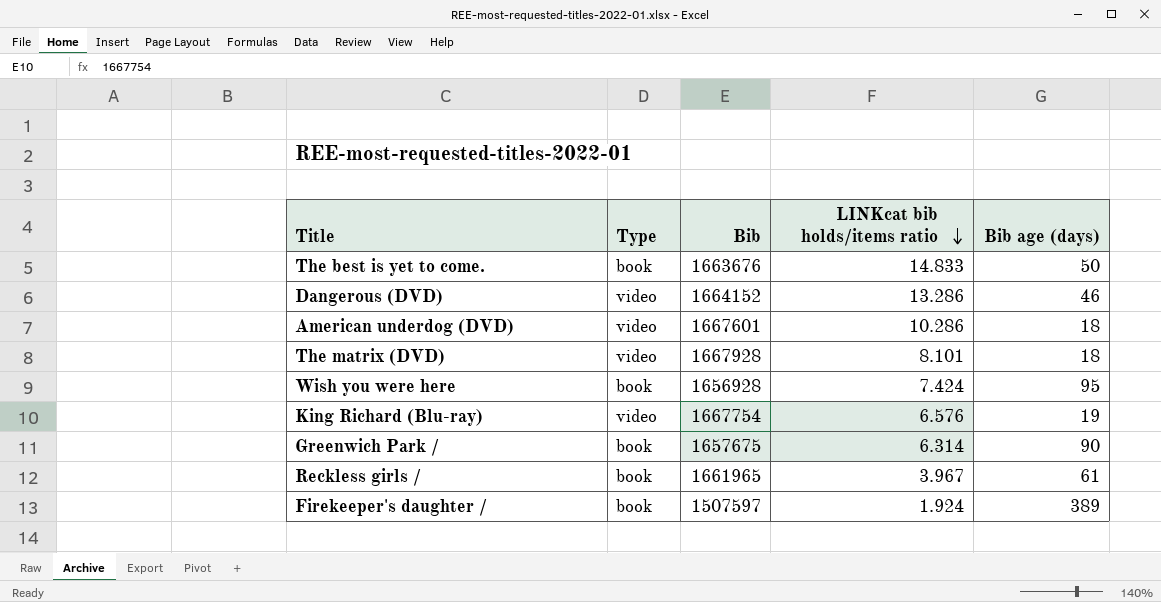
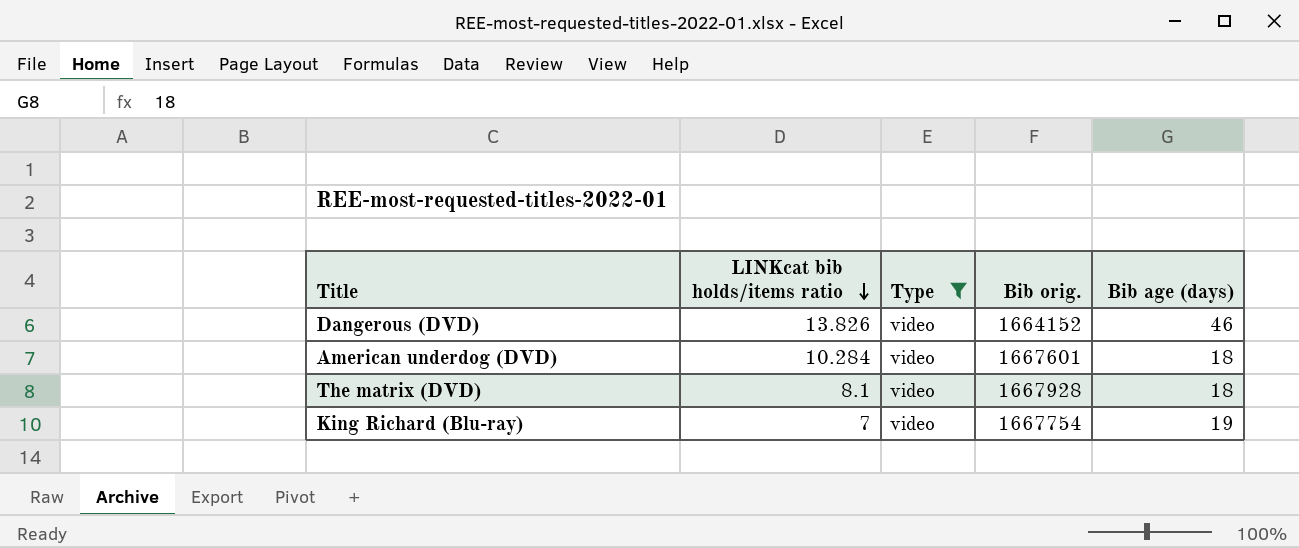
filter: none -> Type = video
column LINKcat bib holds/items ratio | position: 4 -> 2
column name: Bib -> Bib orig.
Dangerous (DVD) | LINKcat bib holds/items ratio: 13.286 -> 13.826
American underdog (DVD) | LINKcat bib holds/items ratio: 10.286 -> 10.284
The matrix (DVD) | LINKcat bib holds/items ratio: 8.101 -> 8.1
King Richard (Blu-ray) | LINKcat bib holds/items ratio: 6.576 -> 7

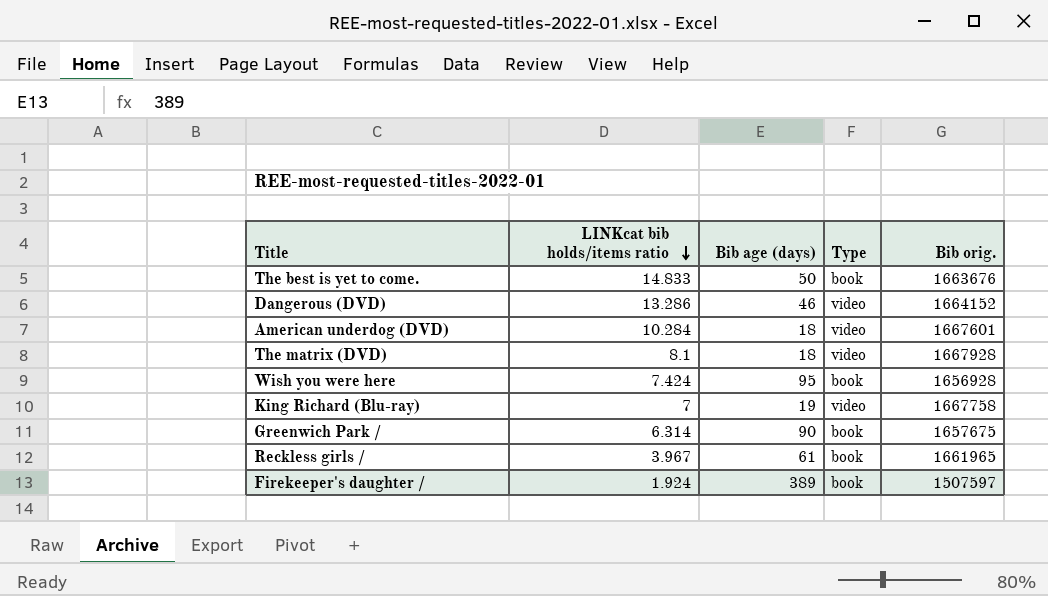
filter: Type = video -> none
column Bib age (days) | position: 5 -> 3
Dangerous (DVD) | LINKcat bib holds/items ratio: 13.826 -> 13.286
King Richard (Blu-ray) | Bib orig.: 1667754 -> 1667758

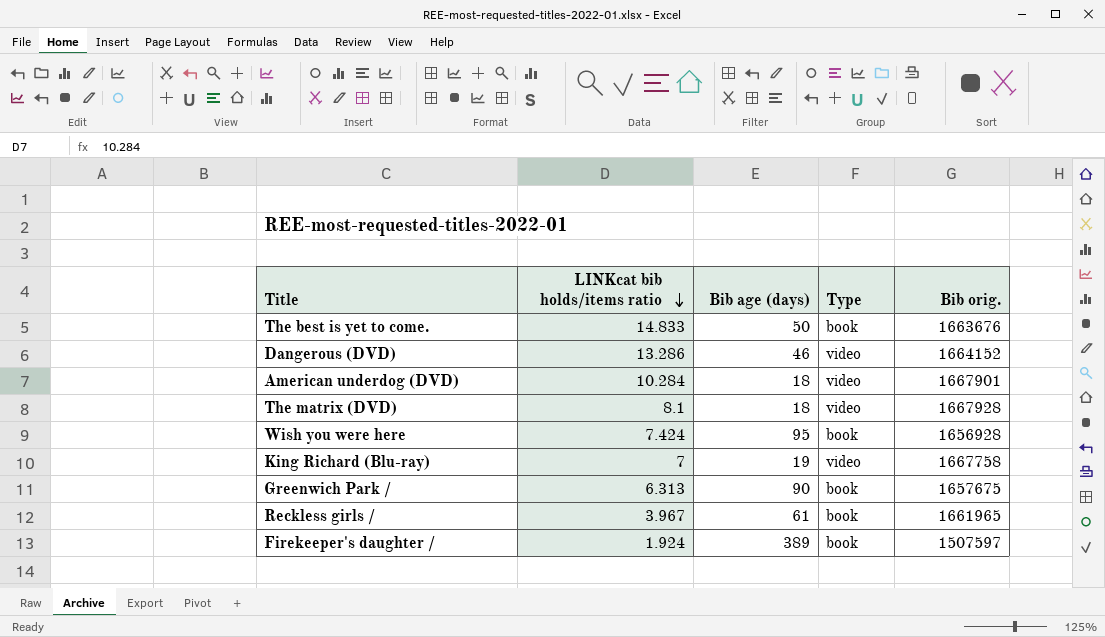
American underdog (DVD) | Bib orig.: 1667601 -> 1667901
Greenwich Park / | LINKcat bib holds/items ratio: 6.314 -> 6.313

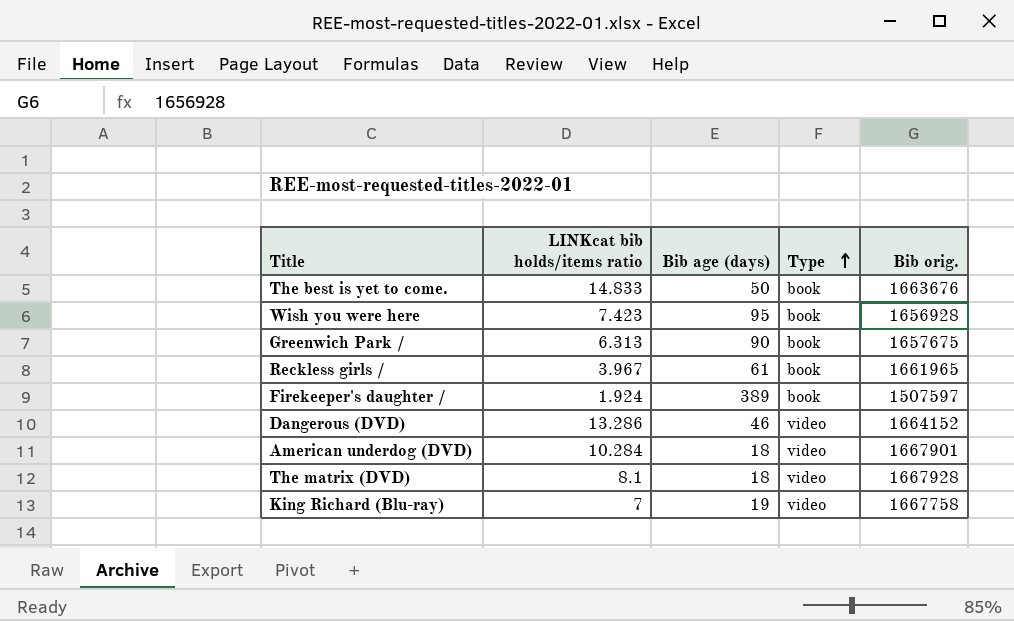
row order: LINKcat bib holds/items ratio descending -> Type ascending
Wish you were here | LINKcat bib holds/items ratio: 7.424 -> 7.423

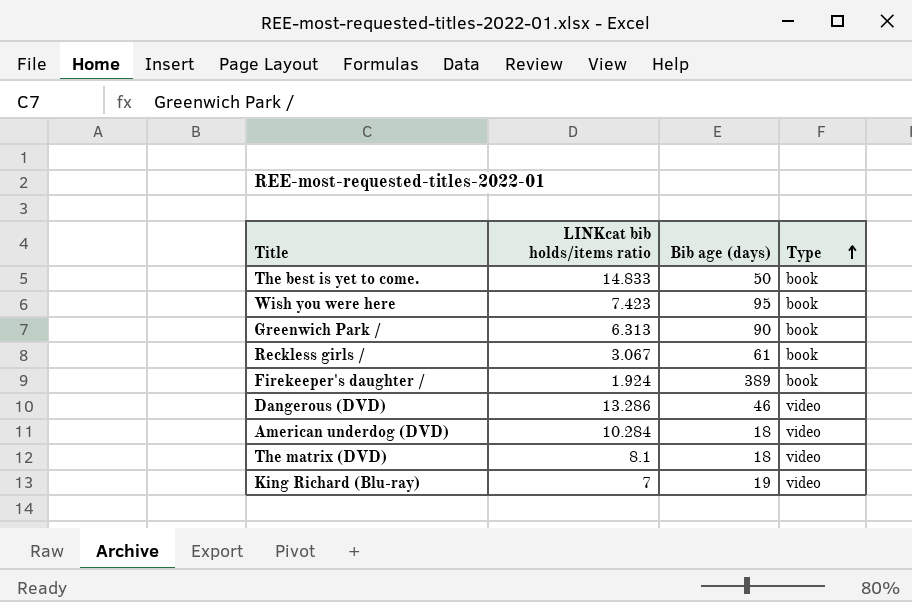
column Bib orig. | position: 5 -> none
Reckless girls / | LINKcat bib holds/items ratio: 3.967 -> 3.067

